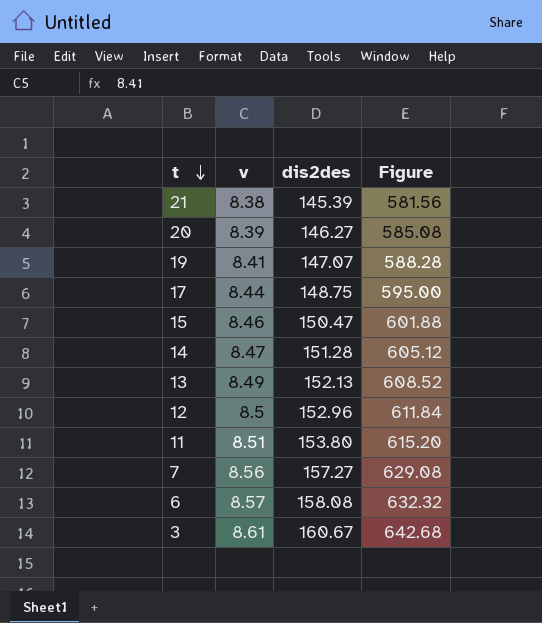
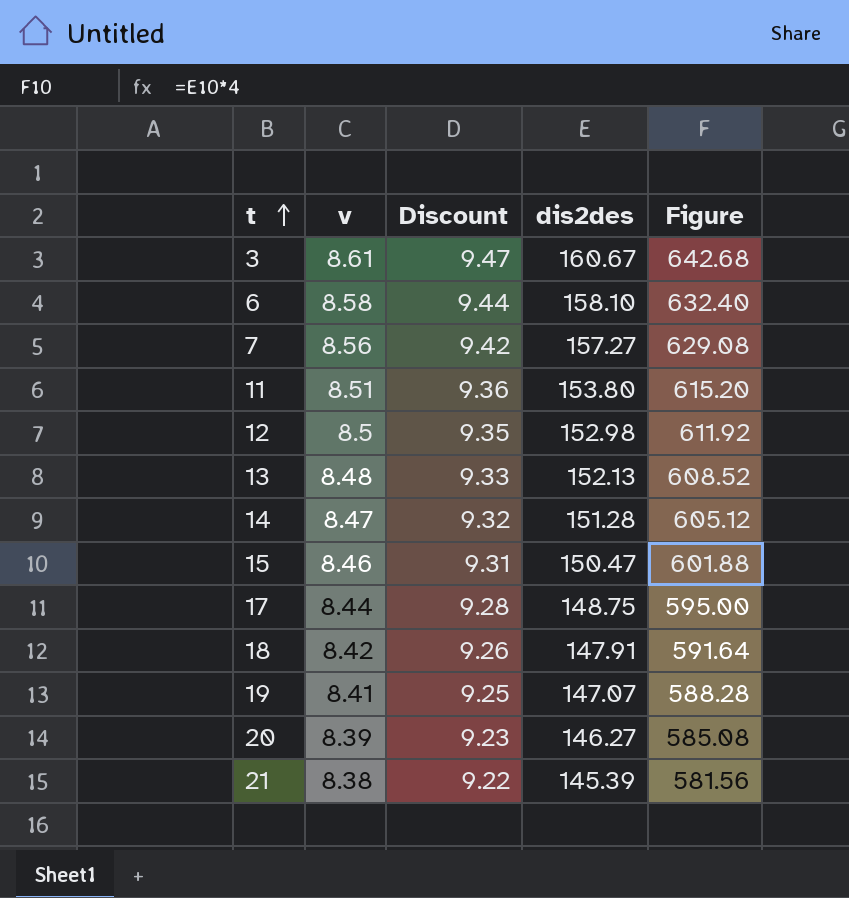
row order: t descending -> t ascending
column Discount | formula: none -> [v] * 1.1
6 | v: 8.57 -> 8.58
6 | dis2des: 158.08 -> 158.10
6 | Figure: 632.32 -> 632.40
12 | dis2des: 152.96 -> 152.98
12 | Figure: 611.84 -> 611.92
13 | v: 8.49 -> 8.48
row 18: none -> 8.42 | 9.26 | 147.91 | 591.64

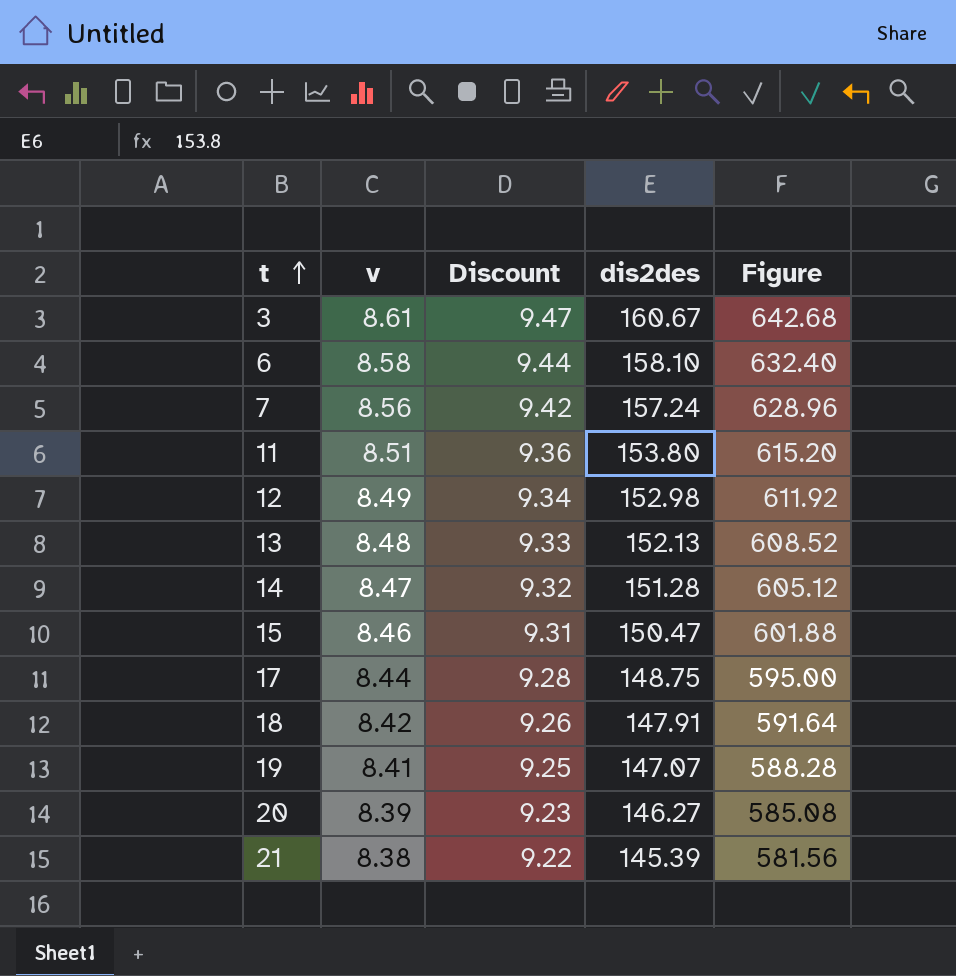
7 | dis2des: 157.27 -> 157.24
7 | Figure: 629.08 -> 628.96
12 | v: 8.5 -> 8.49
12 | Discount: 9.35 -> 9.34

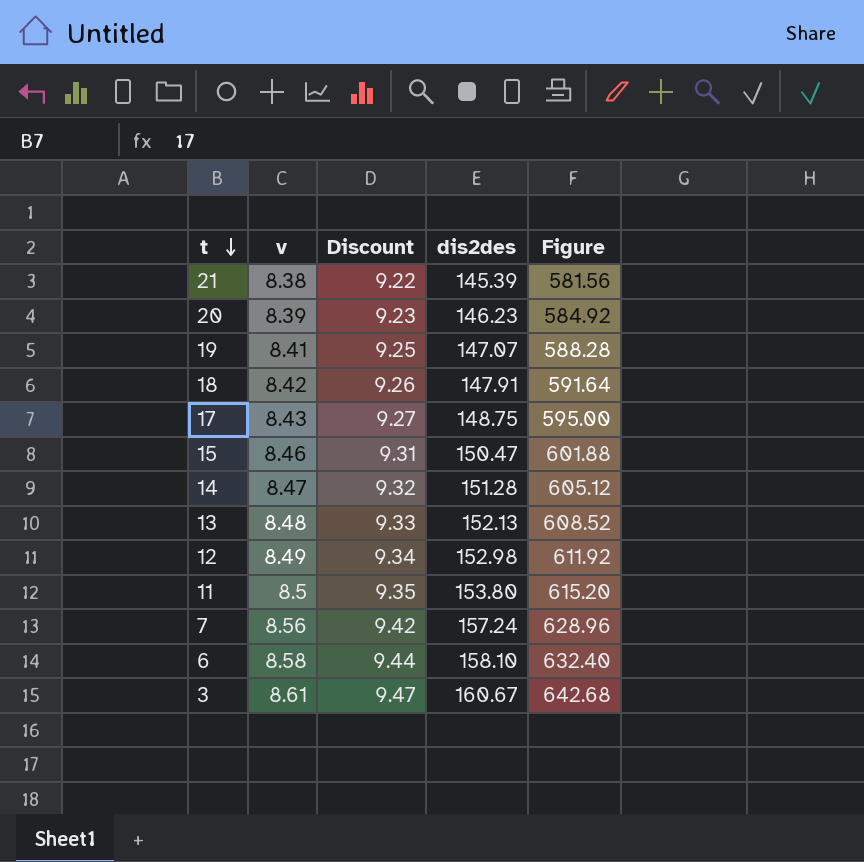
row order: t ascending -> t descending
20 | dis2des: 146.27 -> 146.23
20 | Figure: 585.08 -> 584.92
17 | v: 8.44 -> 8.43
17 | Discount: 9.28 -> 9.27
11 | v: 8.51 -> 8.5
11 | Discount: 9.36 -> 9.35

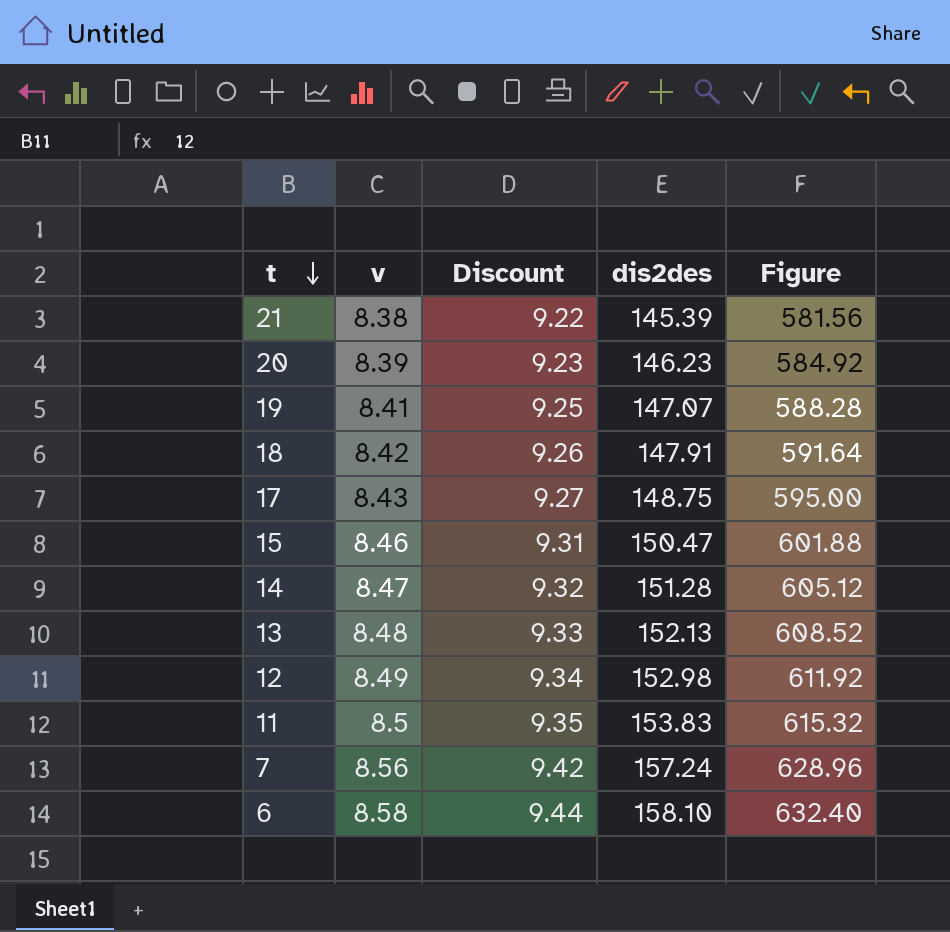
row 3: 8.61 | 9.47 | 160.67 | 642.68 -> none
11 | dis2des: 153.80 -> 153.83
11 | Figure: 615.20 -> 615.32

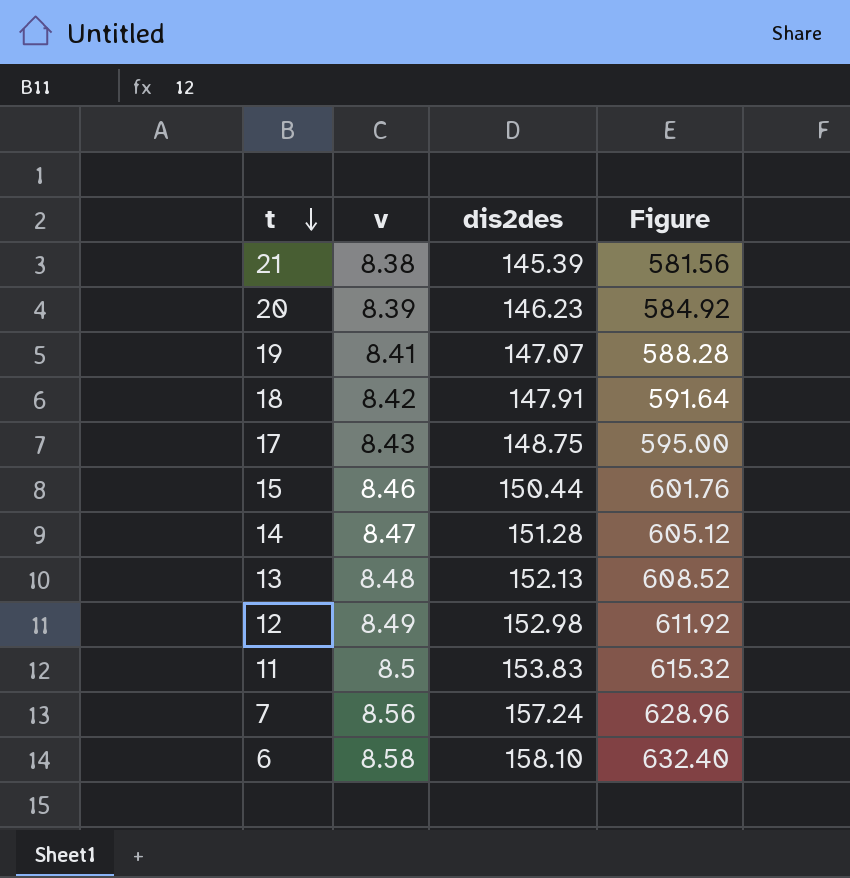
column Discount | formula: [v] * 1.1 -> none
15 | dis2des: 150.47 -> 150.44
15 | Figure: 601.88 -> 601.76

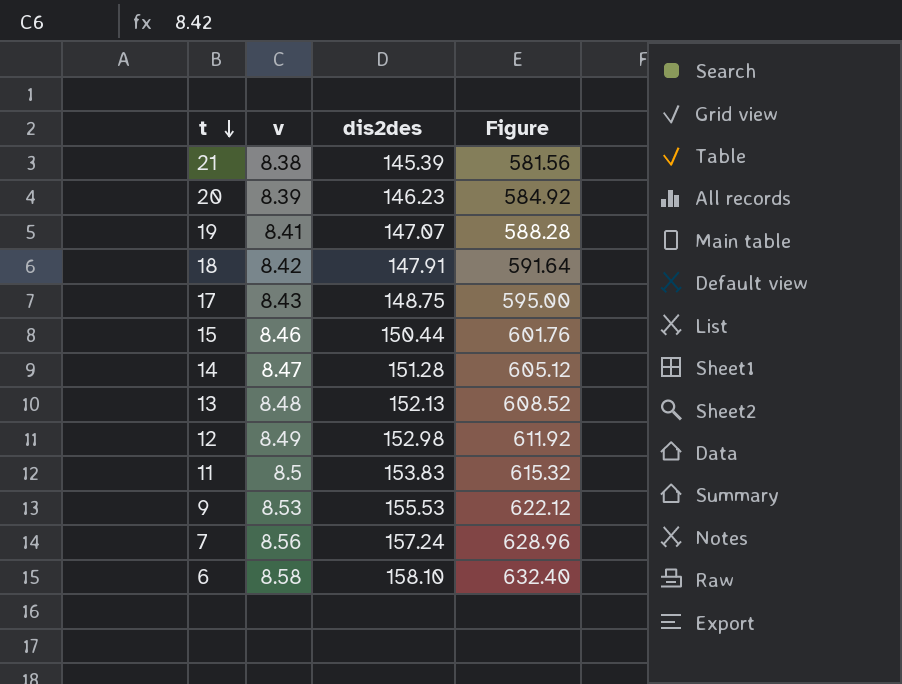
row 9: none -> 8.53 | 155.53 | 622.12

